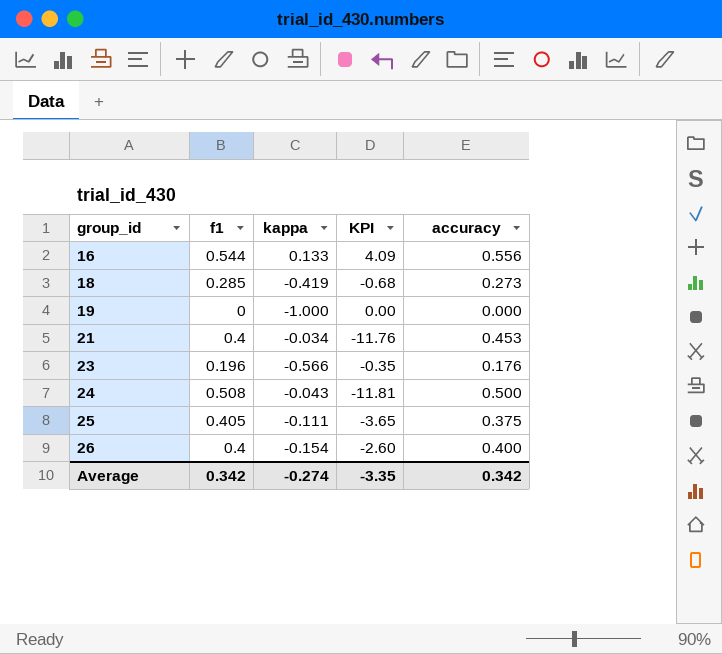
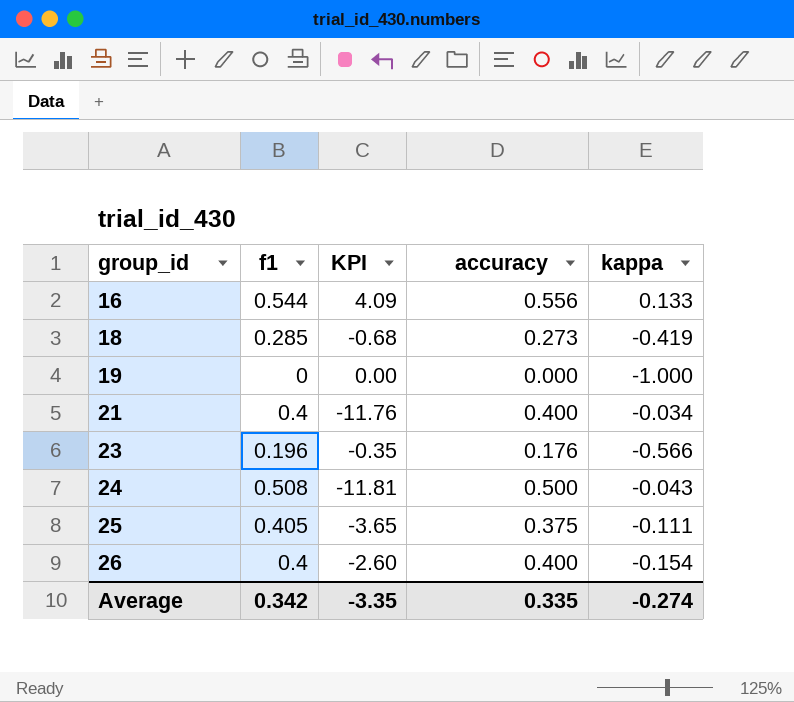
column kappa | position: 3 -> 5
21 | accuracy: 0.453 -> 0.400
Average | accuracy: 0.342 -> 0.335

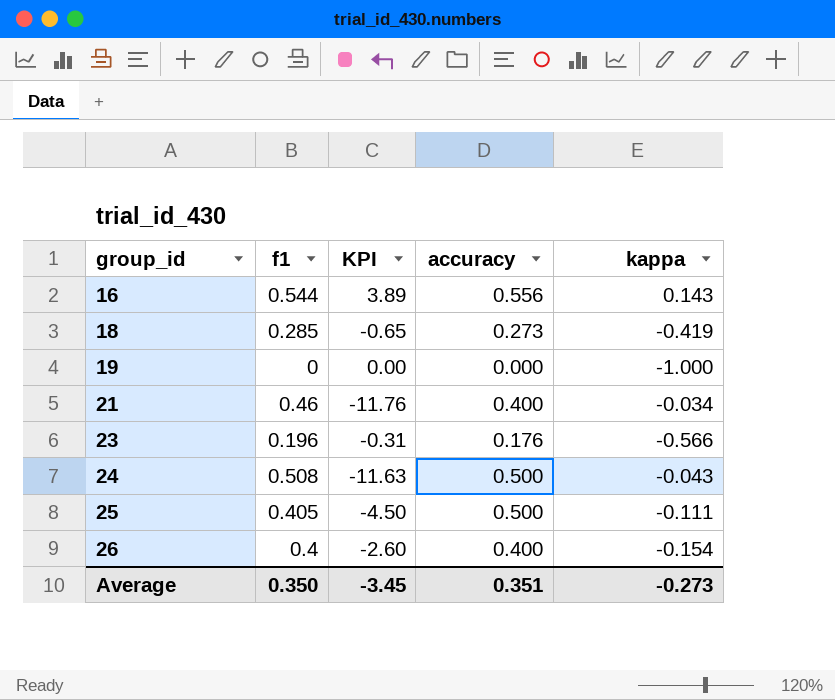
column KPI | formula: [f1] / [kappa] -> [accuracy] / [kappa]
16 | kappa: 0.133 -> 0.143
21 | f1: 0.4 -> 0.46
25 | accuracy: 0.375 -> 0.500
Average | f1: 0.342 -> 0.350
Average | KPI: -3.35 -> -3.45
Average | accuracy: 0.335 -> 0.351
Average | kappa: -0.274 -> -0.273

